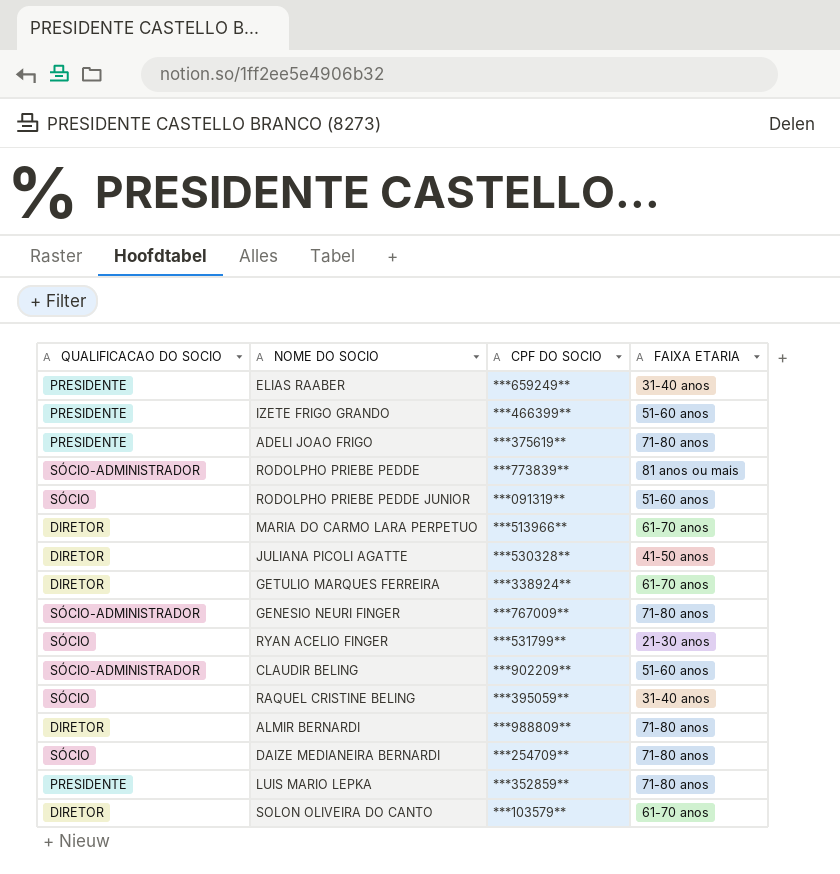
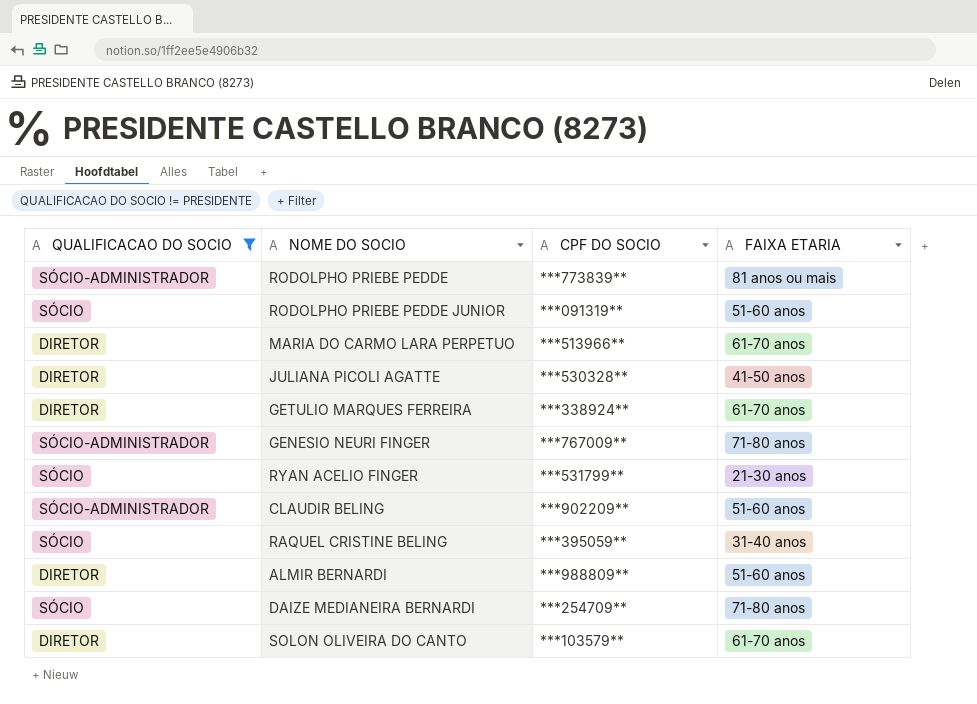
filter: none -> QUALIFICACAO DO SOCIO != PRESIDENTE
ALMIR BERNARDI | FAIXA ETARIA: 71-80 anos -> 51-60 anos

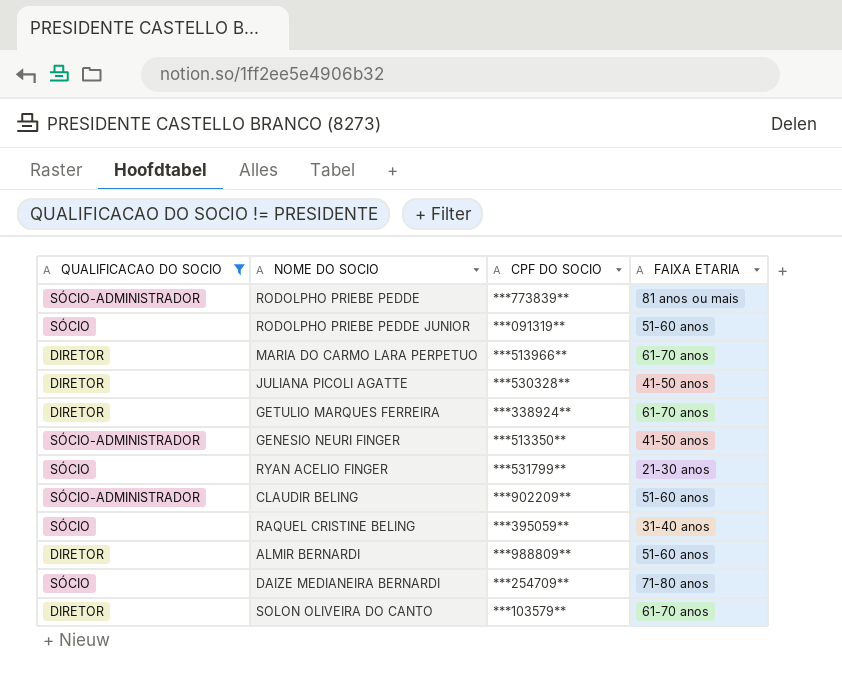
GENESIO NEURI FINGER | CPF DO SOCIO: ***767009** -> ***513350**
GENESIO NEURI FINGER | FAIXA ETARIA: 71-80 anos -> 41-50 anos

